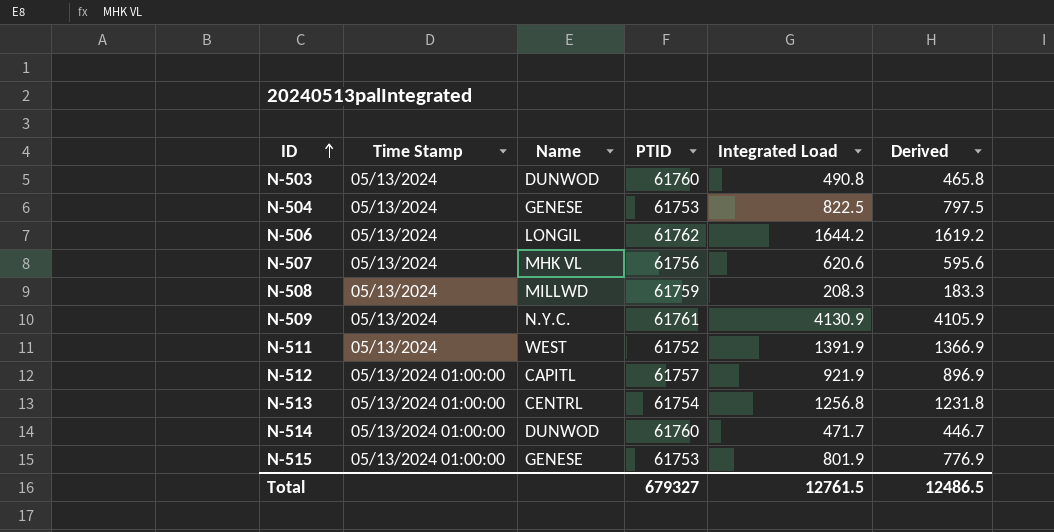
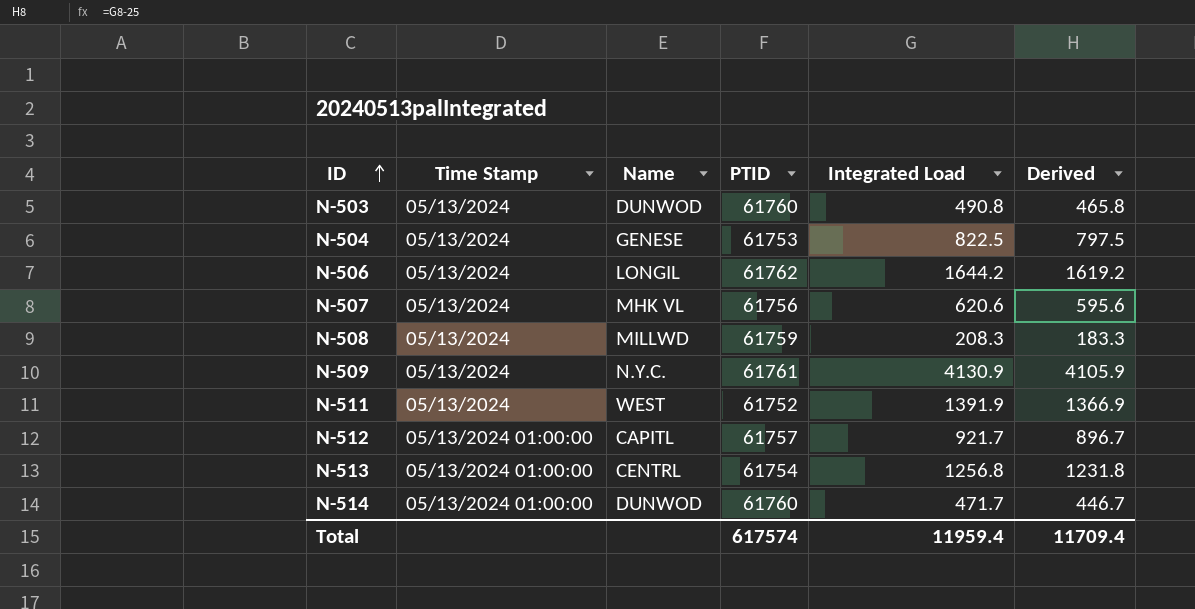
row N-515: 05/13/2024 01:00:00 | GENESE | 61753 | 801.9 | 776.9 -> none
N-512 | Integrated Load: 921.9 -> 921.7
N-512 | Derived: 896.9 -> 896.7
Total | PTID: 679327 -> 617574
Total | Integrated Load: 12761.5 -> 11959.4
Total | Derived: 12486.5 -> 11709.4

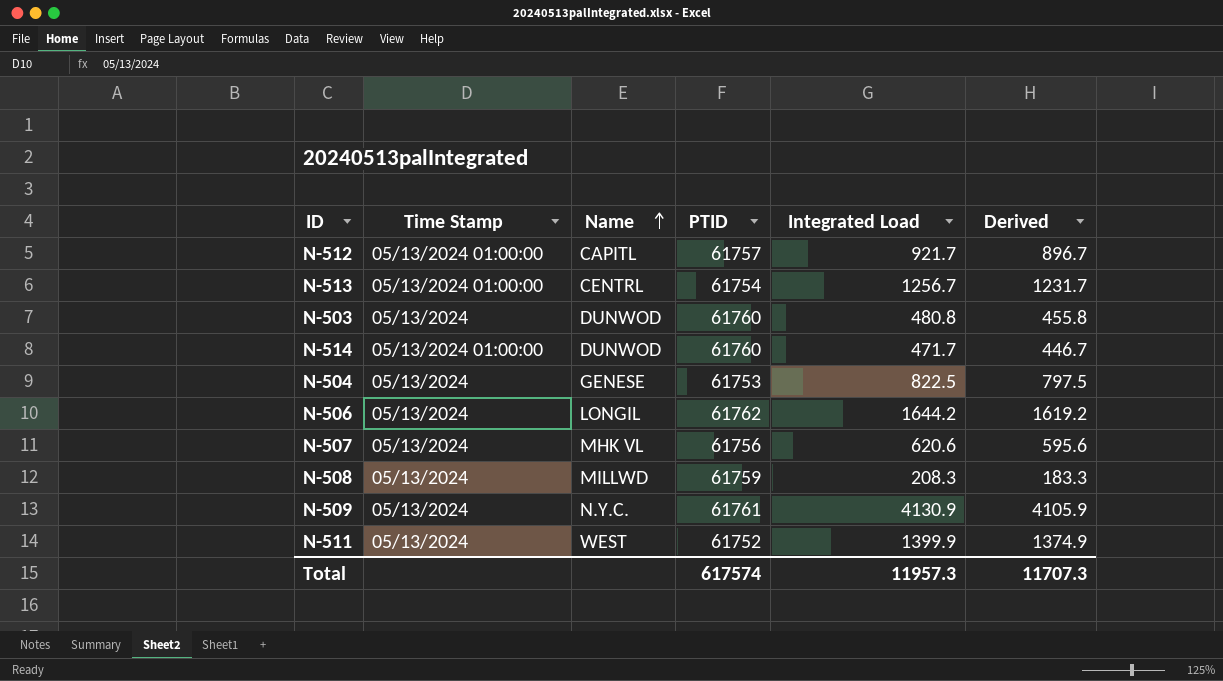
row order: ID ascending -> Name ascending
N-513 | Integrated Load: 1256.8 -> 1256.7
N-513 | Derived: 1231.8 -> 1231.7
N-503 | Integrated Load: 490.8 -> 480.8
N-503 | Derived: 465.8 -> 455.8
N-511 | Integrated Load: 1391.9 -> 1399.9
N-511 | Derived: 1366.9 -> 1374.9
Total | Integrated Load: 11959.4 -> 11957.3
Total | Derived: 11709.4 -> 11707.3

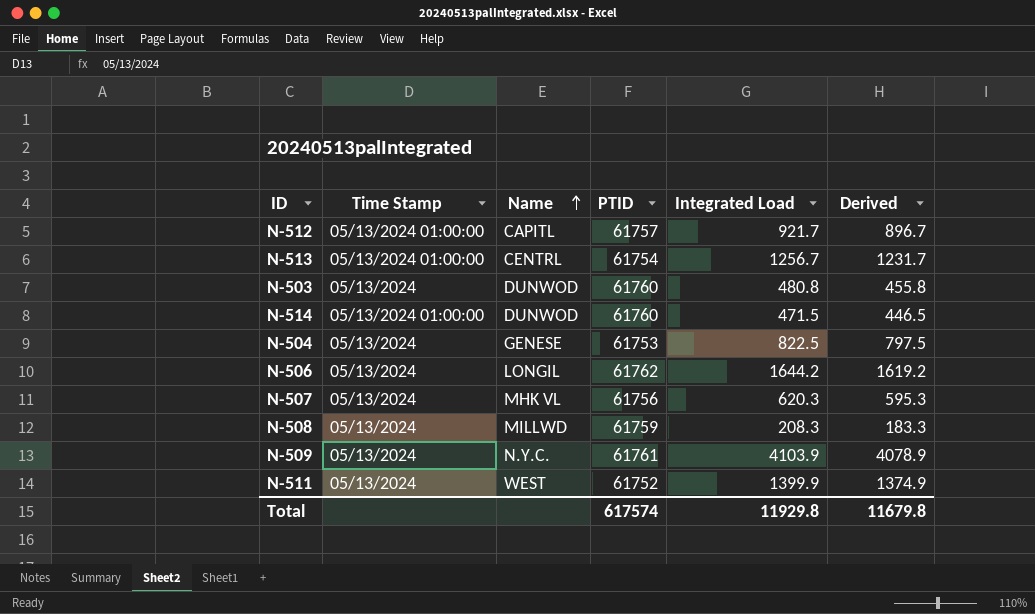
N-514 | Integrated Load: 471.7 -> 471.5
N-514 | Derived: 446.7 -> 446.5
N-507 | Integrated Load: 620.6 -> 620.3
N-507 | Derived: 595.6 -> 595.3
N-509 | Integrated Load: 4130.9 -> 4103.9
N-509 | Derived: 4105.9 -> 4078.9
Total | Integrated Load: 11957.3 -> 11929.8
Total | Derived: 11707.3 -> 11679.8

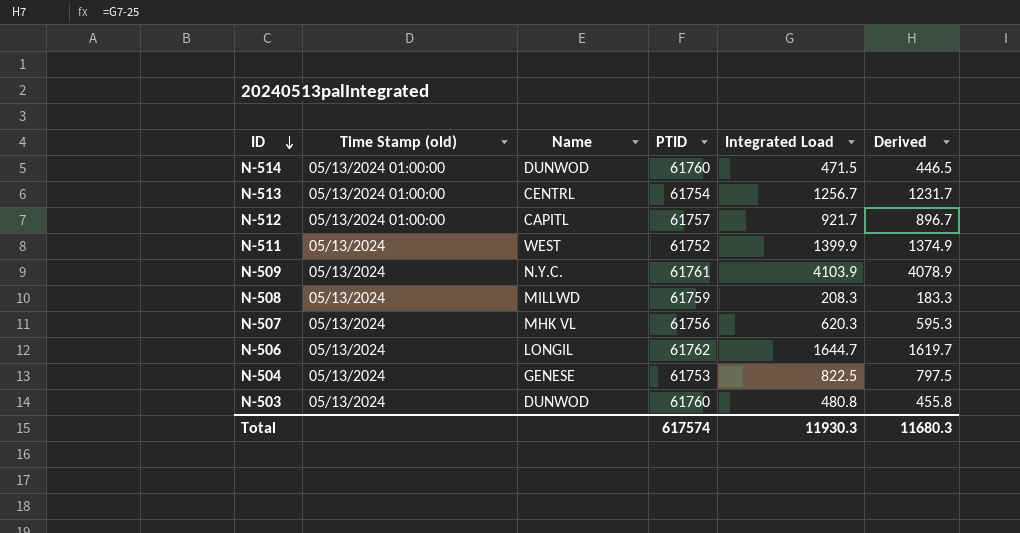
row order: Name ascending -> ID descending
column name: Time Stamp -> Time Stamp (old)
N-506 | Integrated Load: 1644.2 -> 1644.7
N-506 | Derived: 1619.2 -> 1619.7
Total | Integrated Load: 11929.8 -> 11930.3
Total | Derived: 11679.8 -> 11680.3

